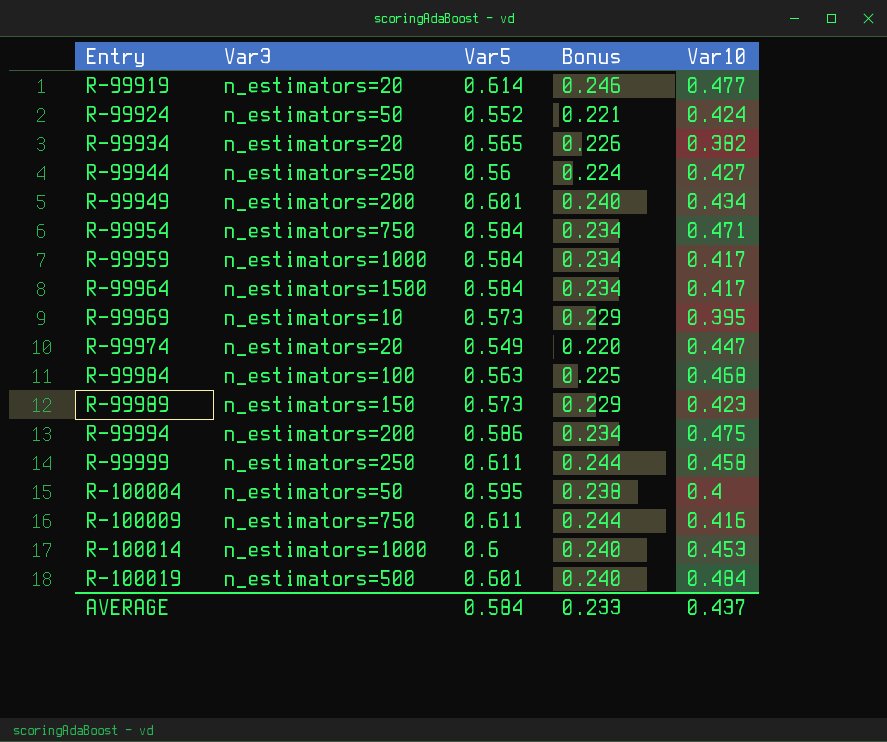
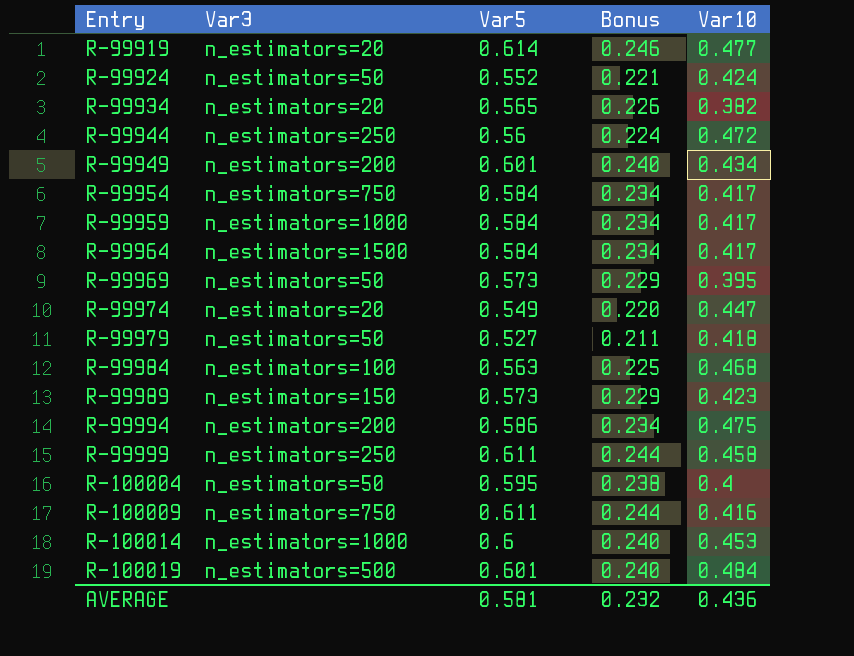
R-99944 | Var10: 0.427 -> 0.472
R-99954 | Var10: 0.471 -> 0.417
R-99969 | Var3: n_estimators=10 -> n_estimators=50
row R-99979: none -> n_estimators=50 | 0.527 | 0.211 | 0.418
AVERAGE | Var5: 0.584 -> 0.581
AVERAGE | Bonus: 0.233 -> 0.232
AVERAGE | Var10: 0.437 -> 0.436

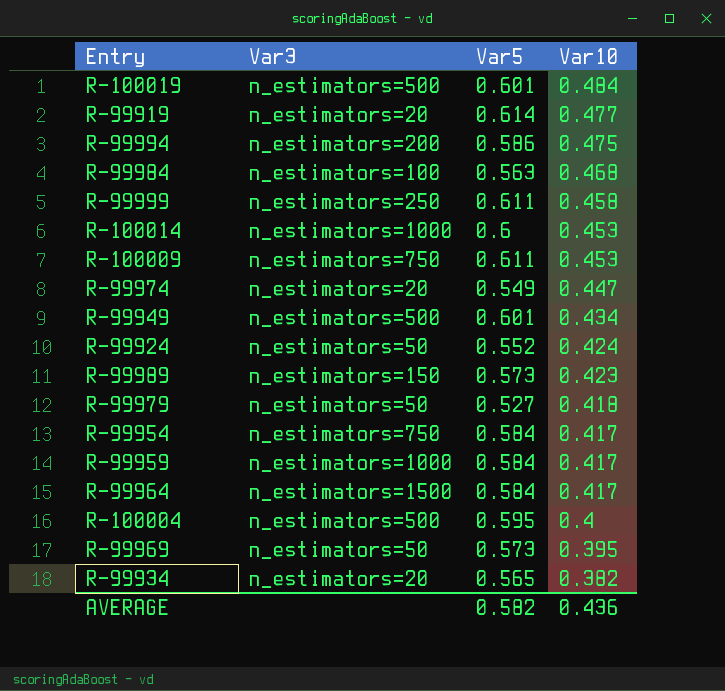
row order: Entry ascending -> Var10 descending
column Bonus | formula: [Var5] * 0.4 -> none
row R-99944: n_estimators=250 | 0.56 | 0.224 | 0.472 -> none
R-100009 | Var10: 0.416 -> 0.453
R-99949 | Var3: n_estimators=200 -> n_estimators=500
R-100004 | Var3: n_estimators=50 -> n_estimators=500
AVERAGE | Var5: 0.581 -> 0.582

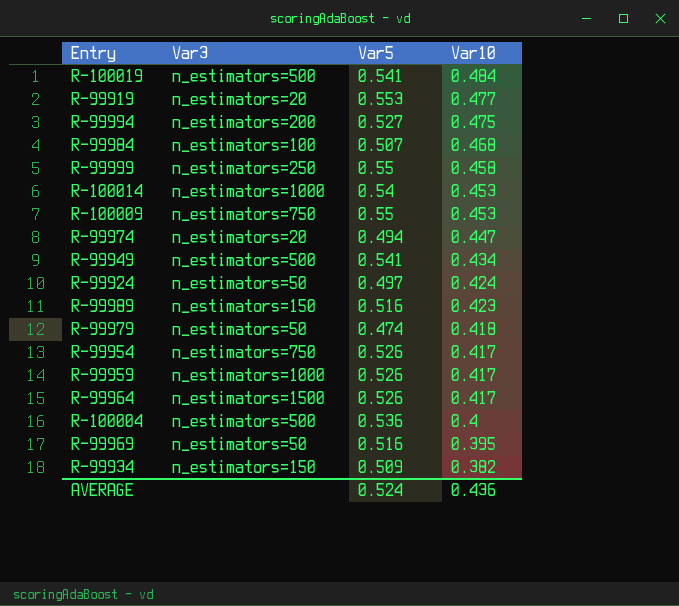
R-100019 | Var5: 0.601 -> 0.541
R-99919 | Var5: 0.614 -> 0.553
R-99994 | Var5: 0.586 -> 0.527
R-99984 | Var5: 0.563 -> 0.507
R-99999 | Var5: 0.611 -> 0.55
R-100014 | Var5: 0.6 -> 0.54
R-100009 | Var5: 0.611 -> 0.55
R-99974 | Var5: 0.549 -> 0.494
R-99949 | Var5: 0.601 -> 0.541
R-99924 | Var5: 0.552 -> 0.497
R-99989 | Var5: 0.573 -> 0.516
R-99979 | Var5: 0.527 -> 0.474
R-99954 | Var5: 0.584 -> 0.526
R-99959 | Var5: 0.584 -> 0.526
R-99964 | Var5: 0.584 -> 0.526
R-100004 | Var5: 0.595 -> 0.536
R-99969 | Var5: 0.573 -> 0.516
R-99934 | Var3: n_estimators=20 -> n_estimators=150
R-99934 | Var5: 0.565 -> 0.509
AVERAGE | Var5: 0.582 -> 0.524

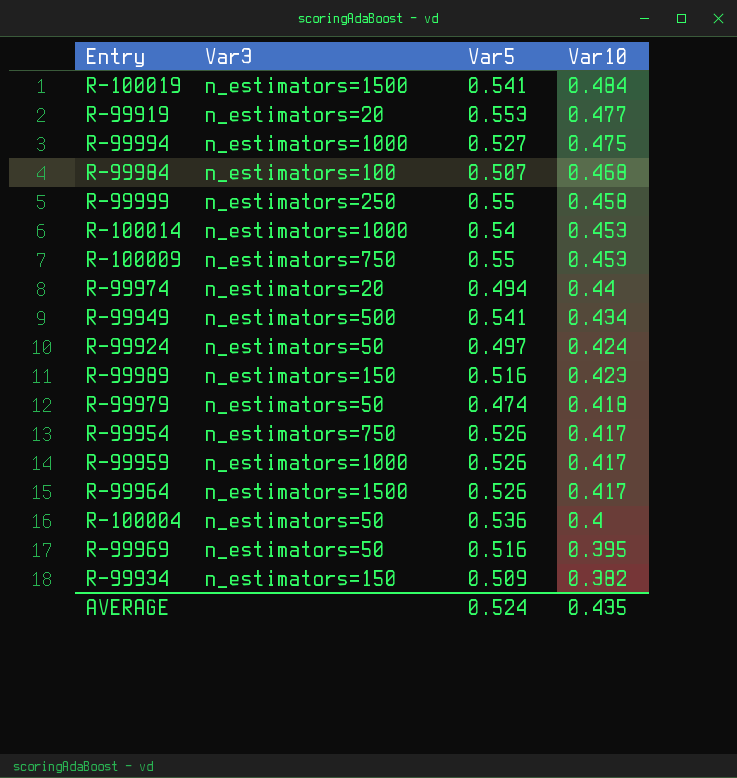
R-100019 | Var3: n_estimators=500 -> n_estimators=1500
R-99994 | Var3: n_estimators=200 -> n_estimators=1000
R-99974 | Var10: 0.447 -> 0.44
R-100004 | Var3: n_estimators=500 -> n_estimators=50
AVERAGE | Var10: 0.436 -> 0.435

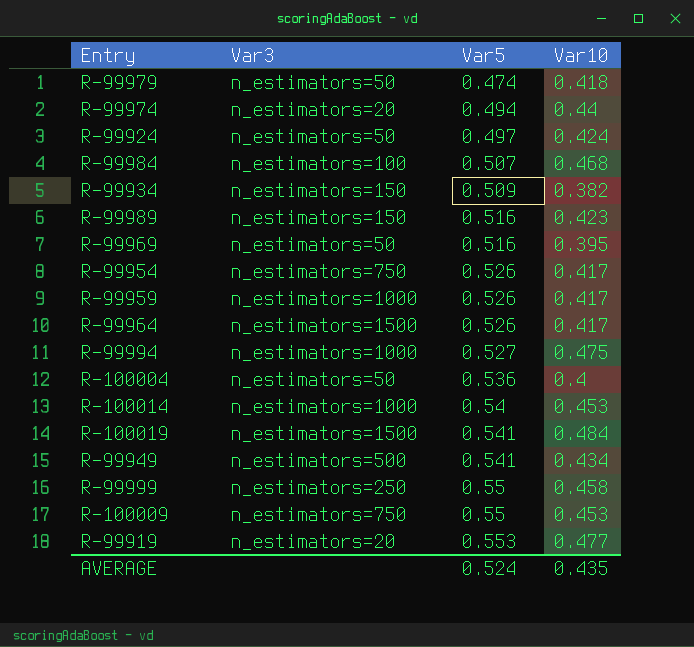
row order: Var10 descending -> Var5 ascending

